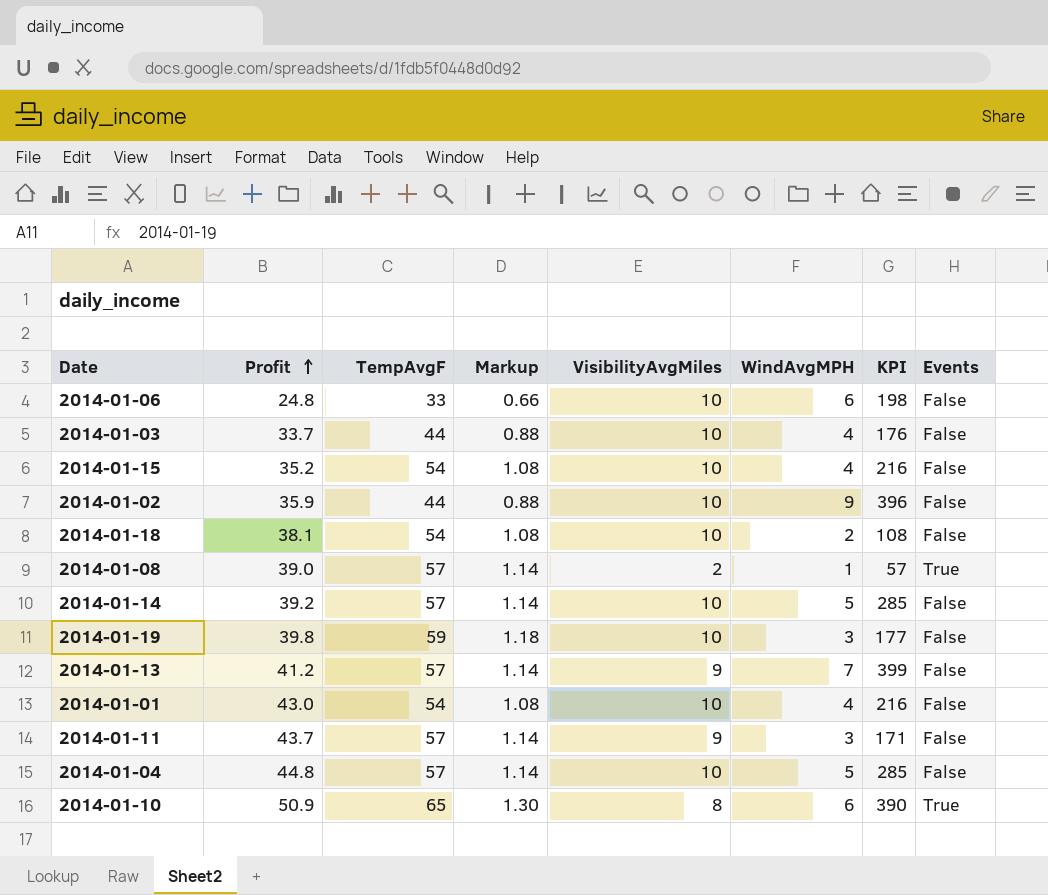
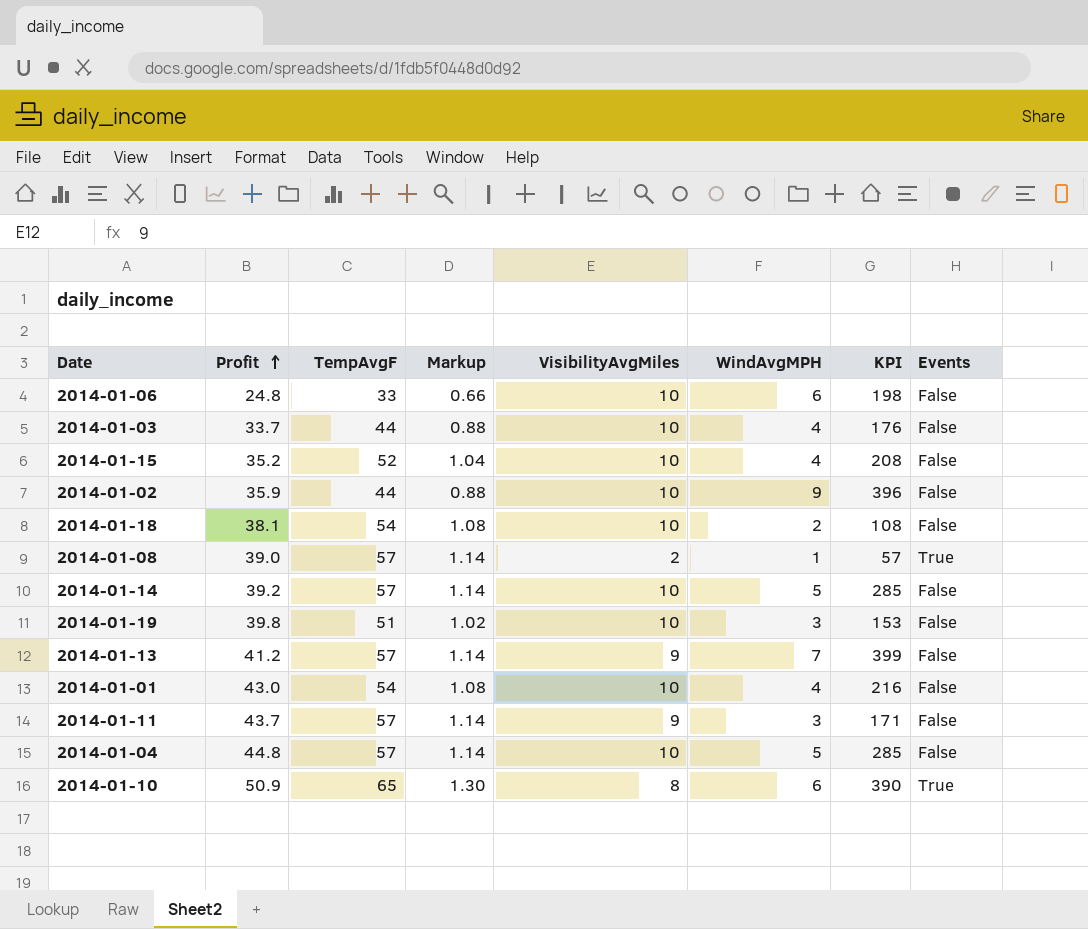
2014-01-15 | TempAvgF: 54 -> 52
2014-01-15 | Markup: 1.08 -> 1.04
2014-01-15 | KPI: 216 -> 208
2014-01-19 | TempAvgF: 59 -> 51
2014-01-19 | Markup: 1.18 -> 1.02
2014-01-19 | KPI: 177 -> 153

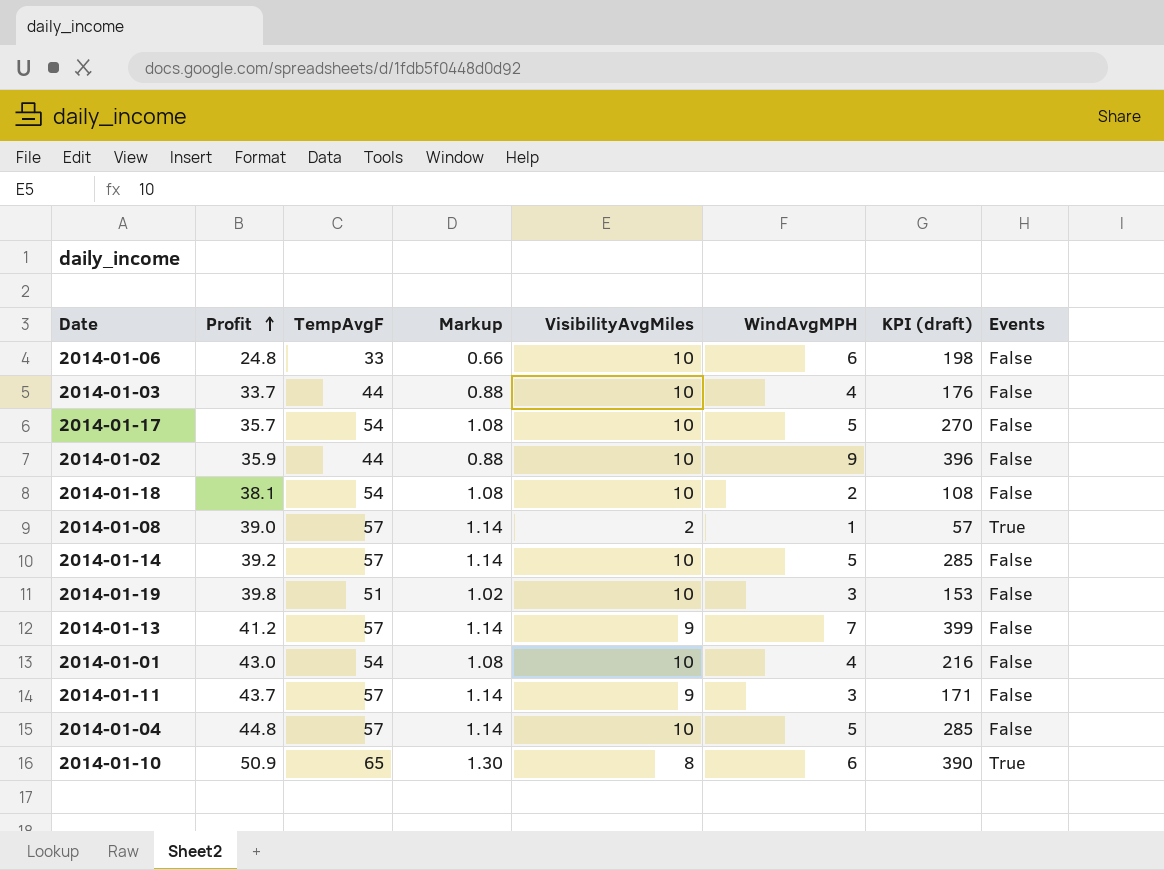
column name: KPI -> KPI (draft)
row 2014-01-15: 35.2 | 52 | 1.04 | 10 | 4 | 208 | False -> none
row 2014-01-17: none -> 35.7 | 54 | 1.08 | 10 | 5 | 270 | False

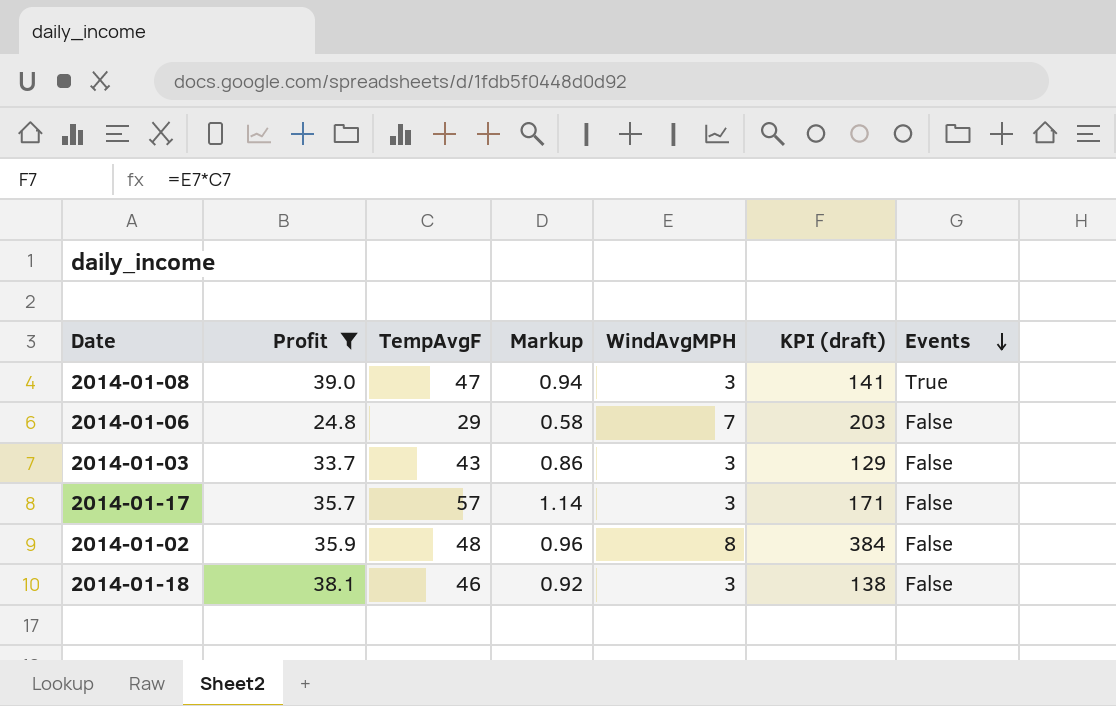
filter: none -> Profit <= 39.0
row order: Profit ascending -> Events descending
column VisibilityAvgMiles | position: 5 -> none
2014-01-08 | TempAvgF: 57 -> 47
2014-01-08 | Markup: 1.14 -> 0.94
2014-01-08 | WindAvgMPH: 1 -> 3
2014-01-08 | KPI (draft): 57 -> 141
2014-01-06 | TempAvgF: 33 -> 29
2014-01-06 | Markup: 0.66 -> 0.58
2014-01-06 | WindAvgMPH: 6 -> 7
2014-01-06 | KPI (draft): 198 -> 203
2014-01-03 | TempAvgF: 44 -> 43
2014-01-03 | Markup: 0.88 -> 0.86
2014-01-03 | WindAvgMPH: 4 -> 3
2014-01-03 | KPI (draft): 176 -> 129
2014-01-17 | TempAvgF: 54 -> 57
2014-01-17 | Markup: 1.08 -> 1.14
2014-01-17 | WindAvgMPH: 5 -> 3
2014-01-17 | KPI (draft): 270 -> 171
2014-01-02 | TempAvgF: 44 -> 48
2014-01-02 | Markup: 0.88 -> 0.96
2014-01-02 | WindAvgMPH: 9 -> 8
2014-01-02 | KPI (draft): 396 -> 384
2014-01-18 | TempAvgF: 54 -> 46
2014-01-18 | Markup: 1.08 -> 0.92
2014-01-18 | WindAvgMPH: 2 -> 3
2014-01-18 | KPI (draft): 108 -> 138

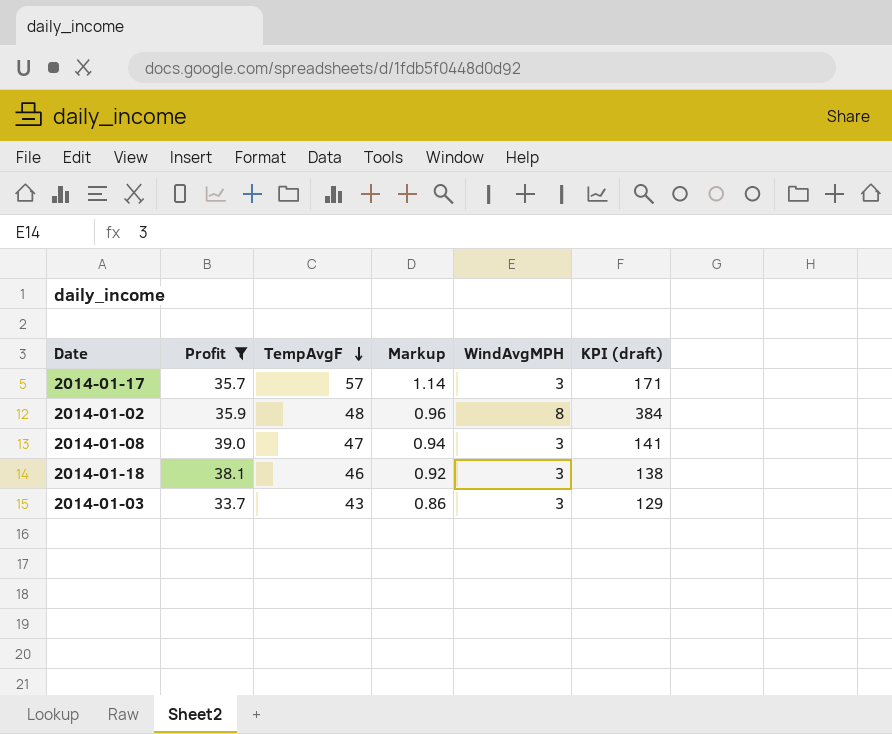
row order: Events descending -> TempAvgF descending
column Events | position: 7 -> none
row 2014-01-06: 24.8 | 29 | 0.58 | 7 | 203 | False -> none

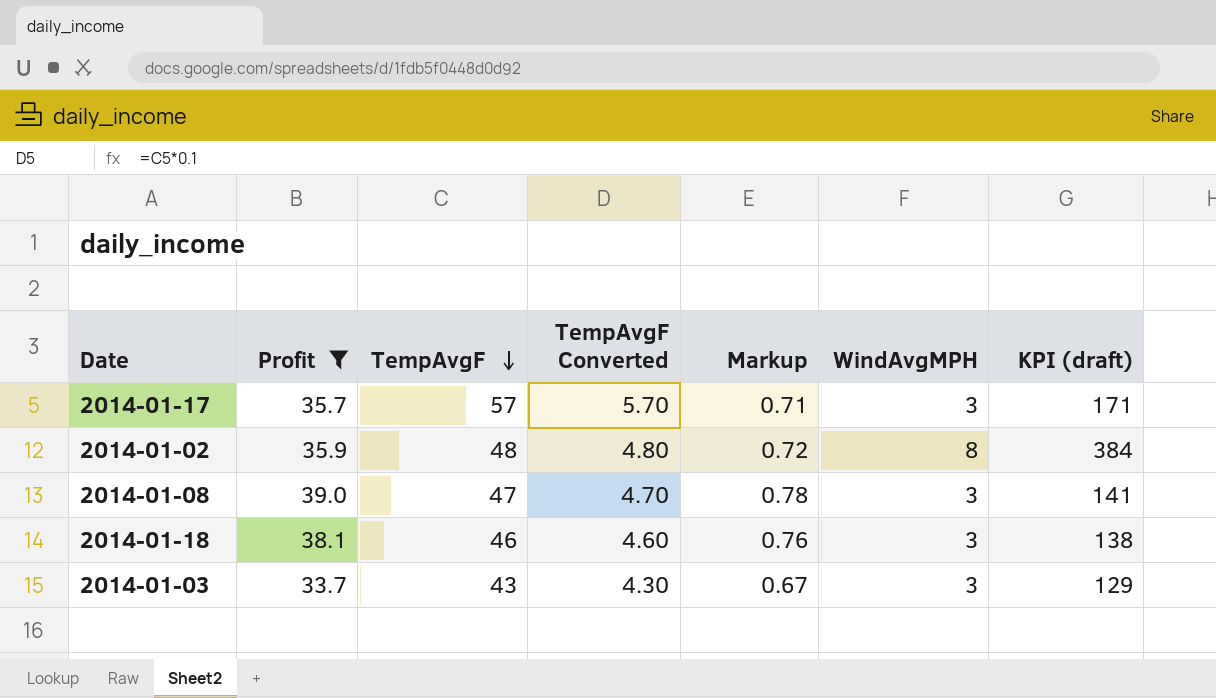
column TempAvgF Converted | formula: none -> [TempAvgF] * 0.1
column Markup | formula: [TempAvgF] * 0.02 -> [Profit] * 0.02

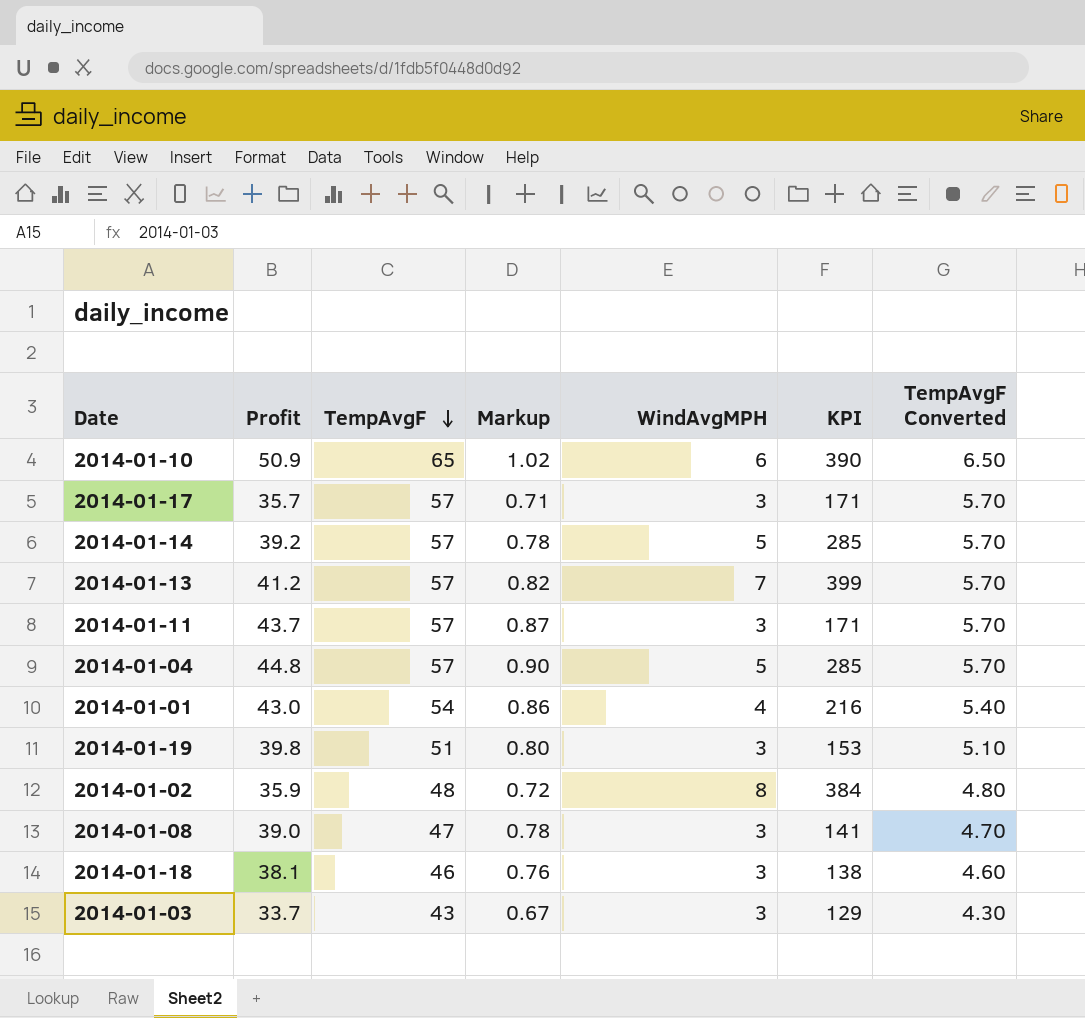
filter: Profit <= 39.0 -> none
column name: KPI (draft) -> KPI
column TempAvgF Converted | position: 4 -> 7

